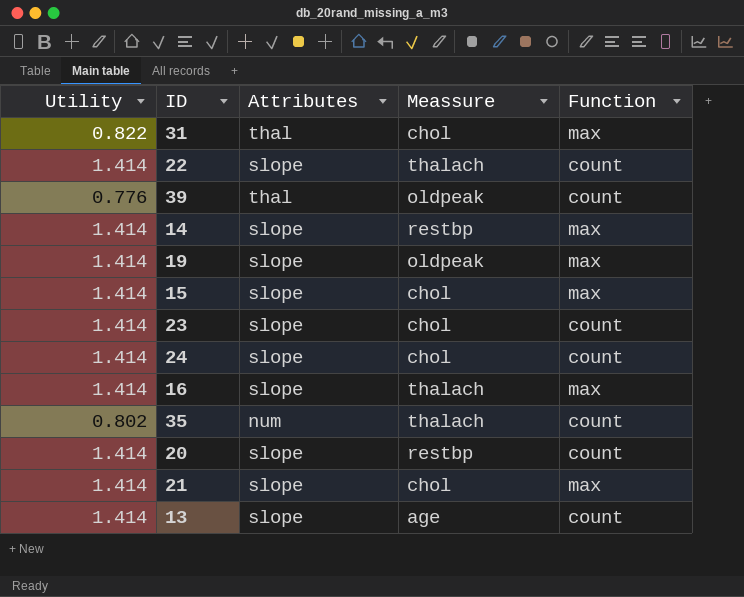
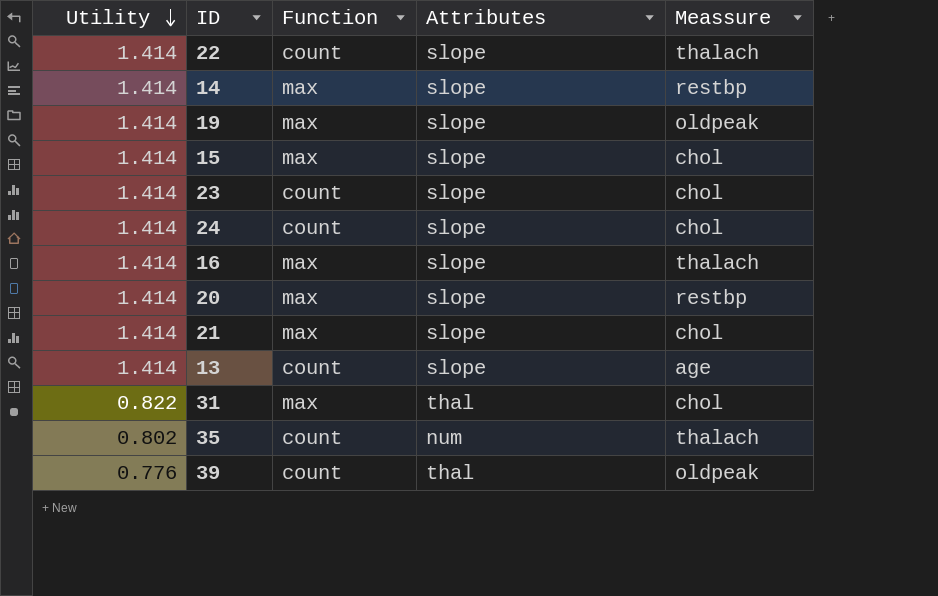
row order: none -> Utility descending
column Function | position: 5 -> 3
20 | Function: count -> max

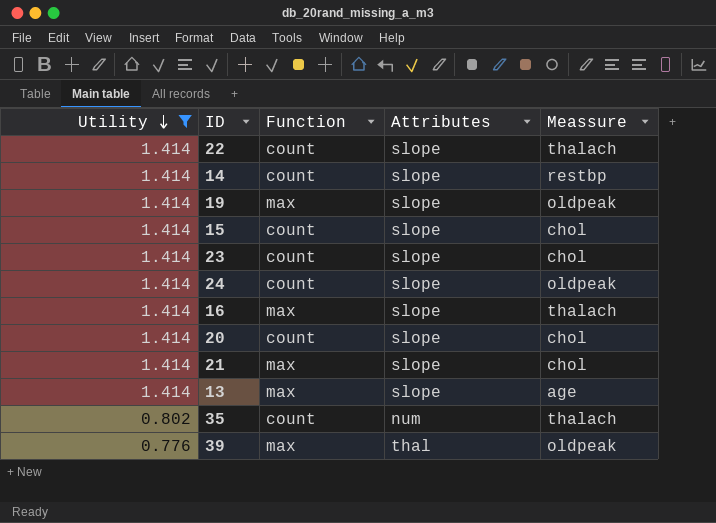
filter: none -> Utility != 0.822
14 | Function: max -> count
15 | Function: max -> count
24 | Meassure: chol -> oldpeak
20 | Function: max -> count
20 | Meassure: restbp -> chol
13 | Function: count -> max
39 | Function: count -> max

